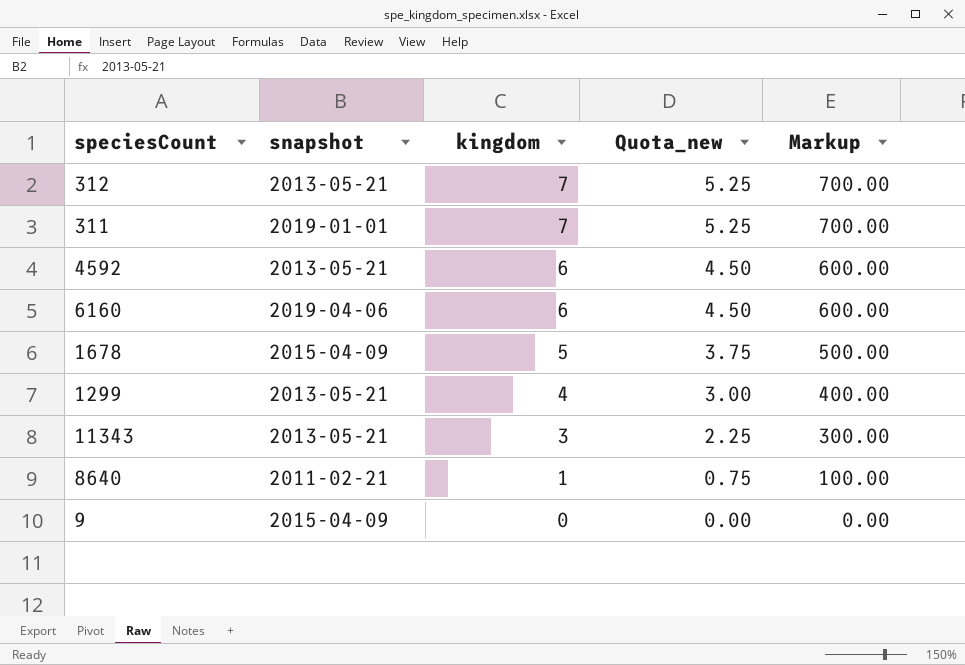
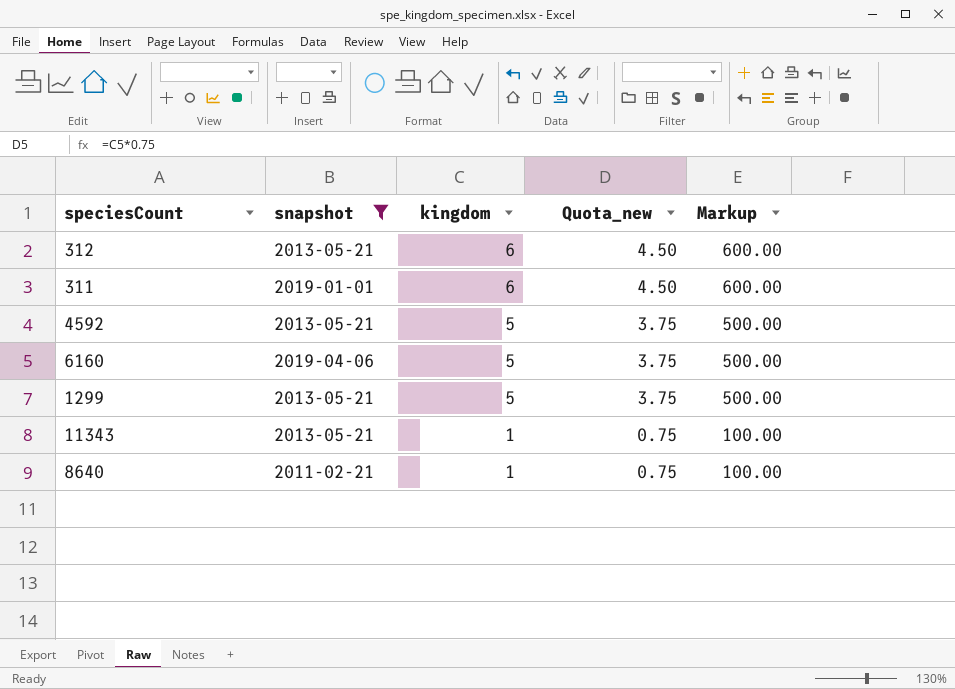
filter: none -> snapshot != 2015-04-09
312 | kingdom: 7 -> 6
312 | Quota_new: 5.25 -> 4.50
312 | Markup: 700.00 -> 600.00
311 | kingdom: 7 -> 6
311 | Quota_new: 5.25 -> 4.50
311 | Markup: 700.00 -> 600.00
4592 | kingdom: 6 -> 5
4592 | Quota_new: 4.50 -> 3.75
4592 | Markup: 600.00 -> 500.00
6160 | kingdom: 6 -> 5
6160 | Quota_new: 4.50 -> 3.75
6160 | Markup: 600.00 -> 500.00
1299 | kingdom: 4 -> 5
1299 | Quota_new: 3.00 -> 3.75
1299 | Markup: 400.00 -> 500.00
11343 | kingdom: 3 -> 1
11343 | Quota_new: 2.25 -> 0.75
11343 | Markup: 300.00 -> 100.00

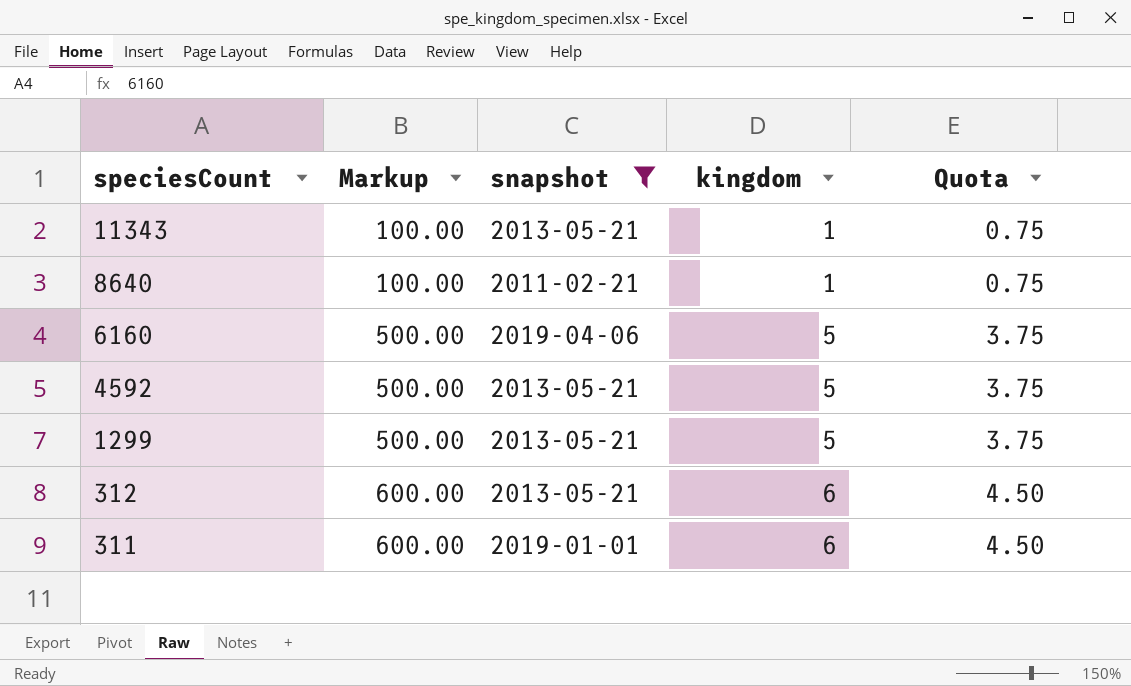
row order: kingdom descending -> speciesCount descending
column Markup | position: 5 -> 2
column name: Quota_new -> Quota

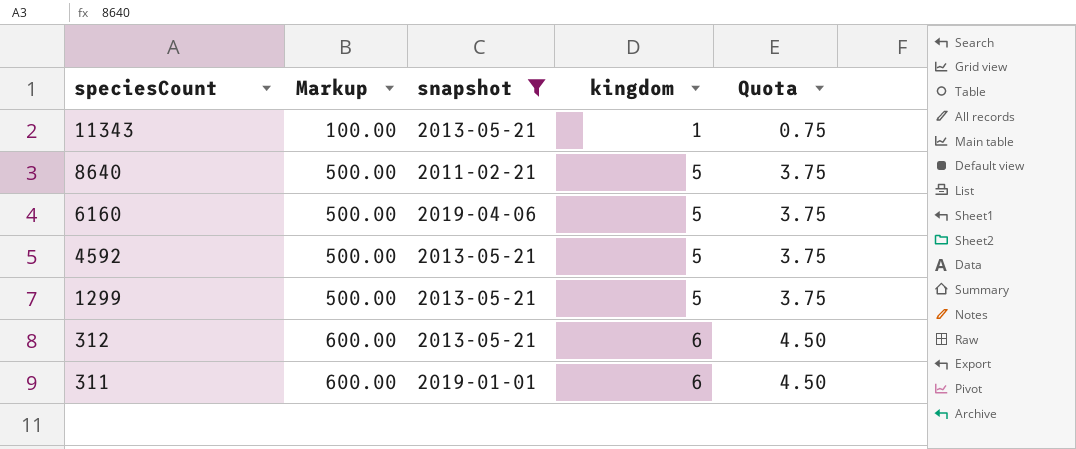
8640 | Markup: 100.00 -> 500.00
8640 | kingdom: 1 -> 5
8640 | Quota: 0.75 -> 3.75

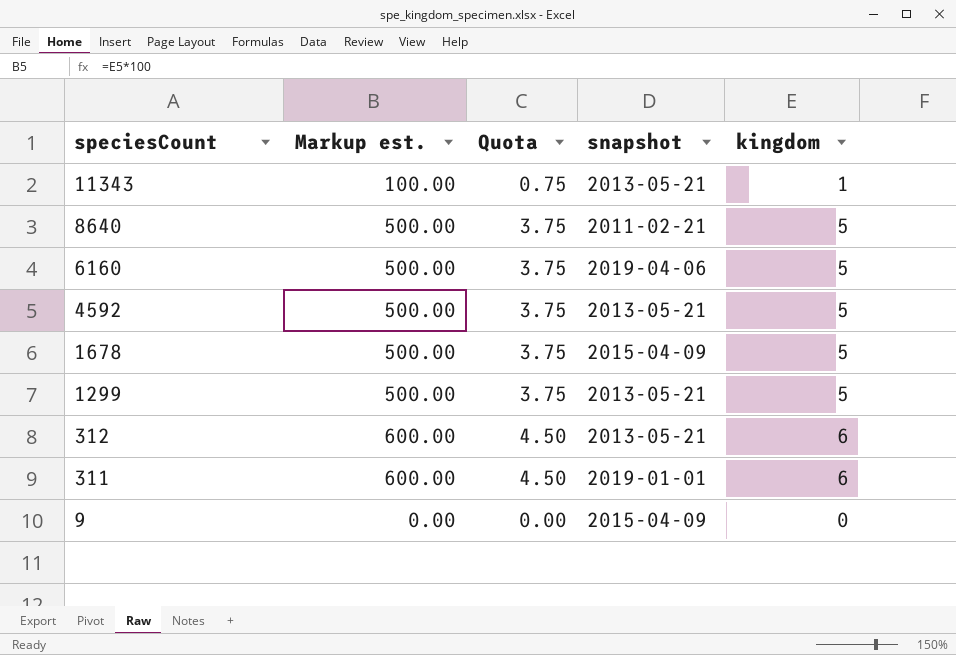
filter: snapshot != 2015-04-09 -> none
column name: Markup -> Markup est.
column Quota | position: 5 -> 3

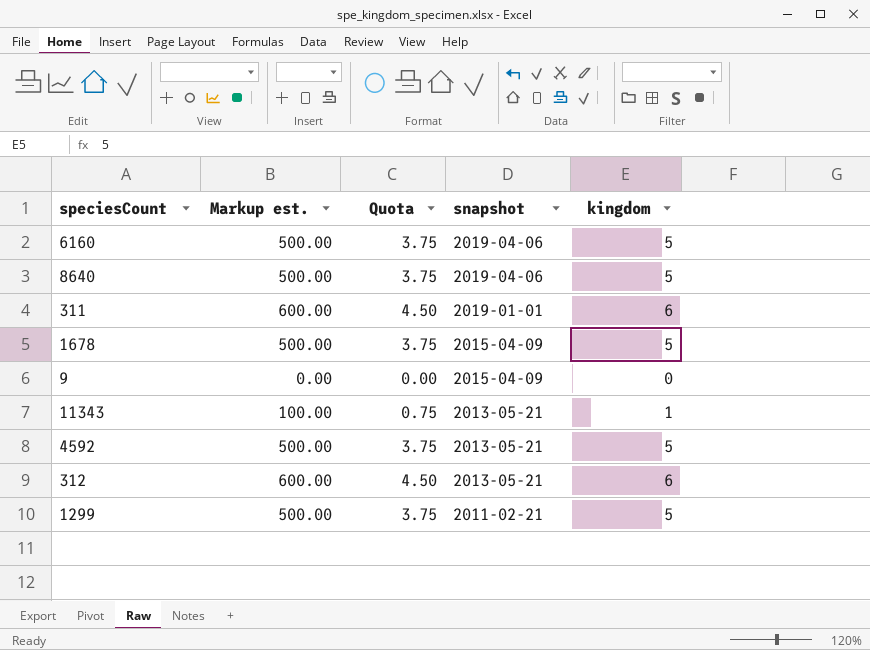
row order: speciesCount descending -> snapshot descending
8640 | snapshot: 2011-02-21 -> 2019-04-06
1299 | snapshot: 2013-05-21 -> 2011-02-21

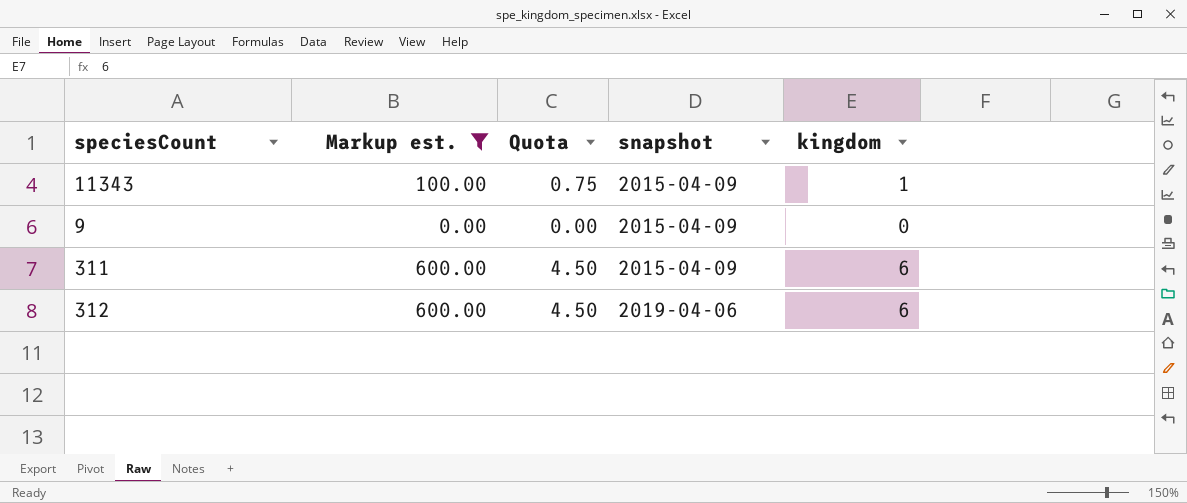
filter: none -> Markup est. != 500.00
row order: snapshot descending -> snapshot ascending
11343 | snapshot: 2013-05-21 -> 2015-04-09
311 | snapshot: 2019-01-01 -> 2015-04-09
312 | snapshot: 2013-05-21 -> 2019-04-06

